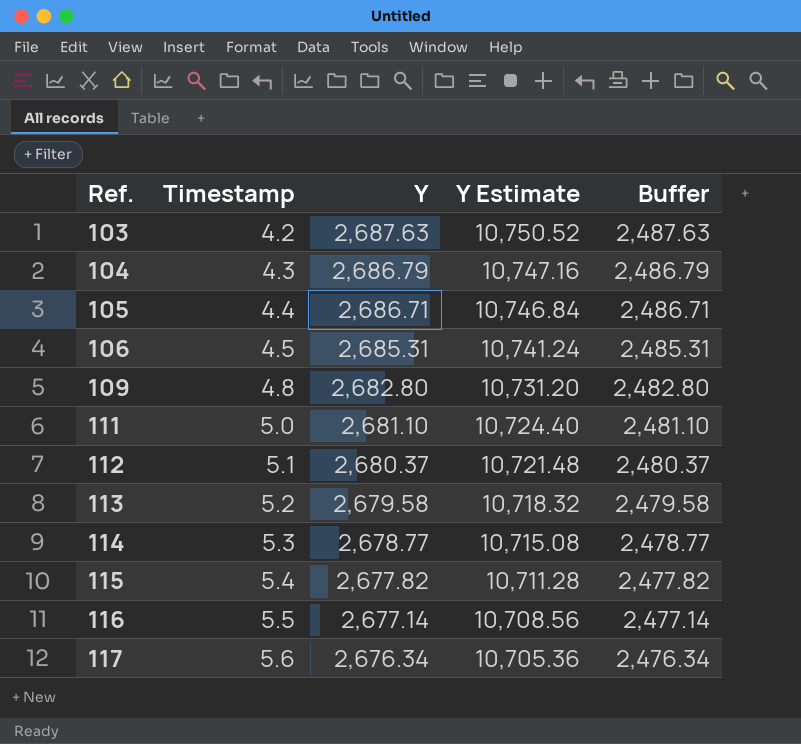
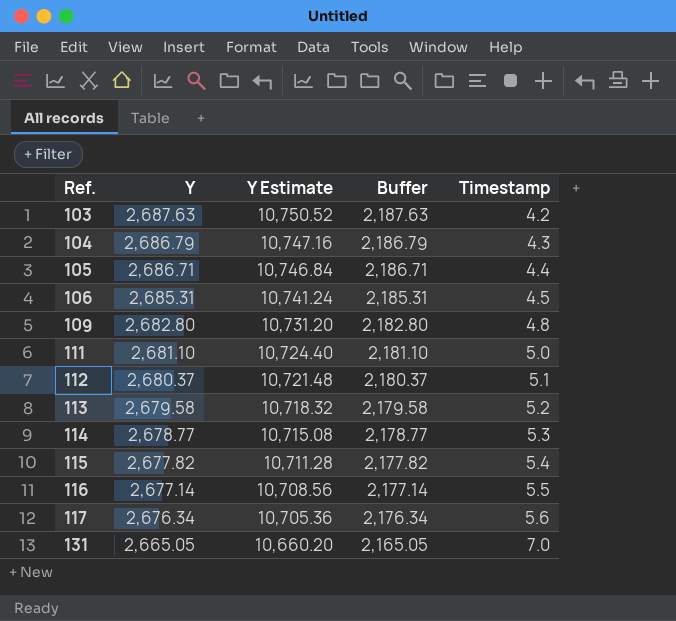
column Buffer | formula: [Y] - 200 -> [Y] - 500
column Timestamp | position: 2 -> 5
row 131: none -> 2,665.05 | 10,660.20 | 2,165.05 | 7.0

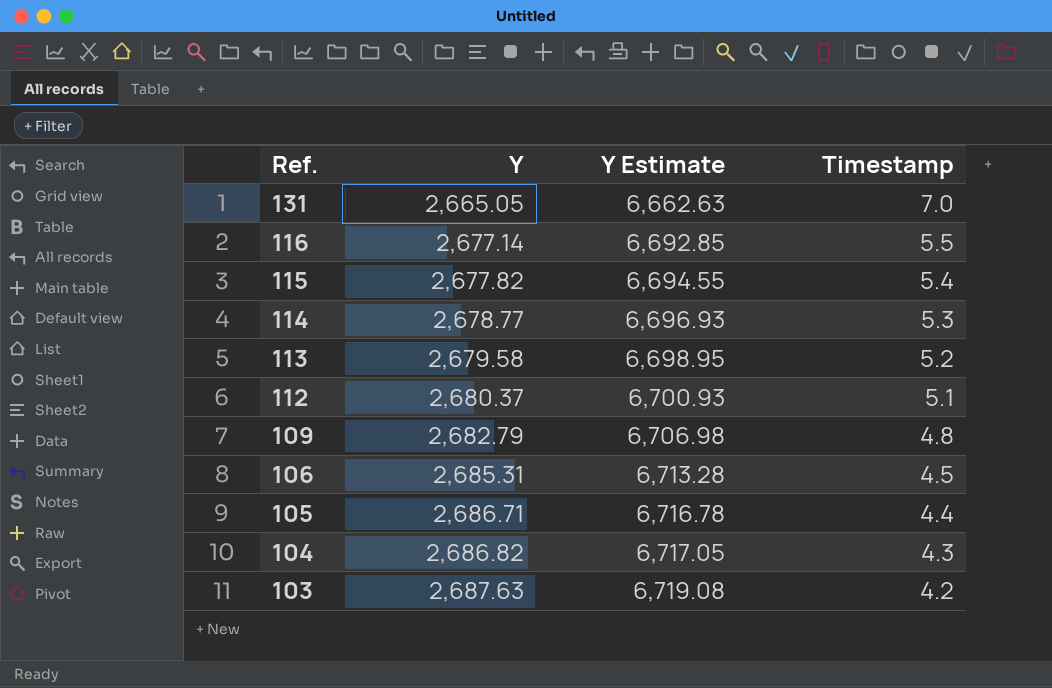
row order: Ref. ascending -> Ref. descending
column Buffer | formula: [Y] - 500 -> none
column Y Estimate | formula: [Y] * 4 -> [Y] * 2.5
row 111: 2,681.10 | 10,724.40 | 2,181.10 | 5.0 -> none
row 117: 2,676.34 | 10,705.36 | 2,176.34 | 5.6 -> none
109 | Y: 2,682.80 -> 2,682.79
104 | Y: 2,686.79 -> 2,686.82

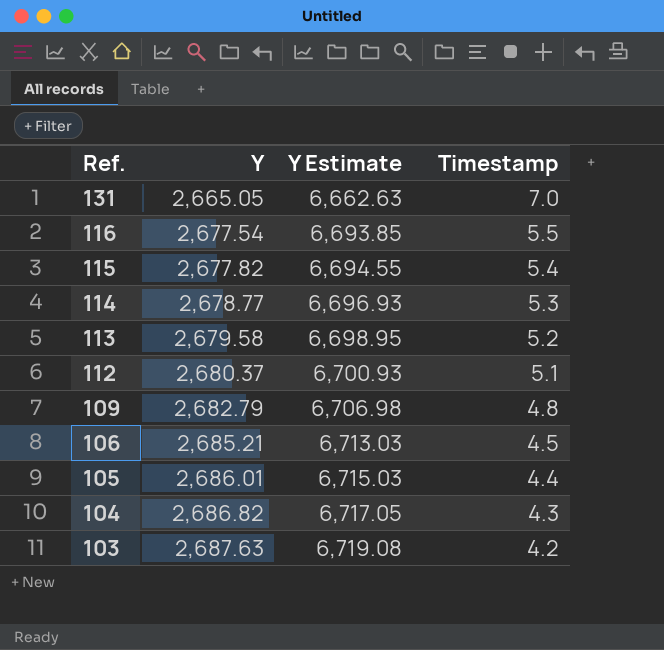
116 | Y: 2,677.14 -> 2,677.54
116 | Y Estimate: 6,692.85 -> 6,693.85
106 | Y: 2,685.31 -> 2,685.21
106 | Y Estimate: 6,713.28 -> 6,713.03
105 | Y: 2,686.71 -> 2,686.01
105 | Y Estimate: 6,716.78 -> 6,715.03

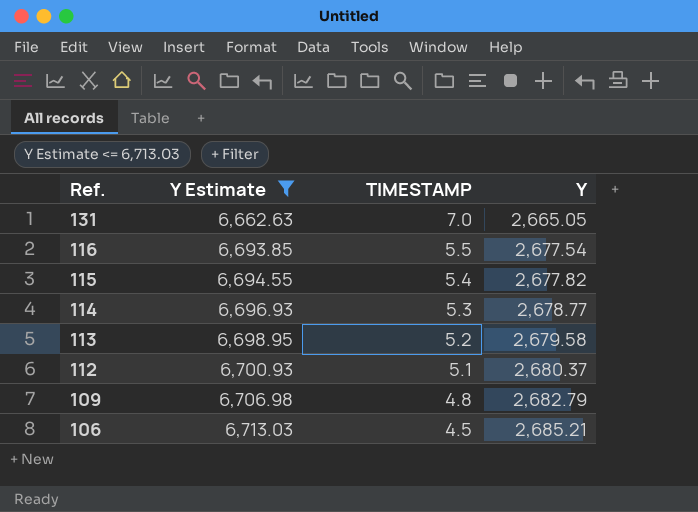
filter: none -> Y Estimate <= 6,713.03
column name: Timestamp -> TIMESTAMP
column Y | position: 2 -> 4

